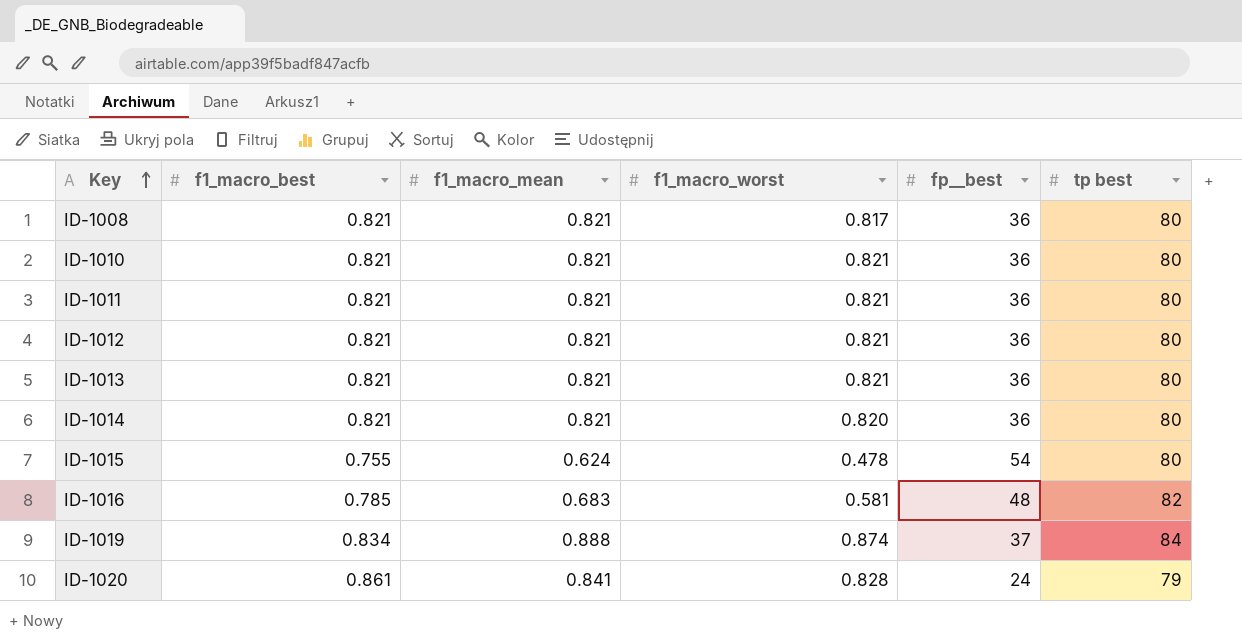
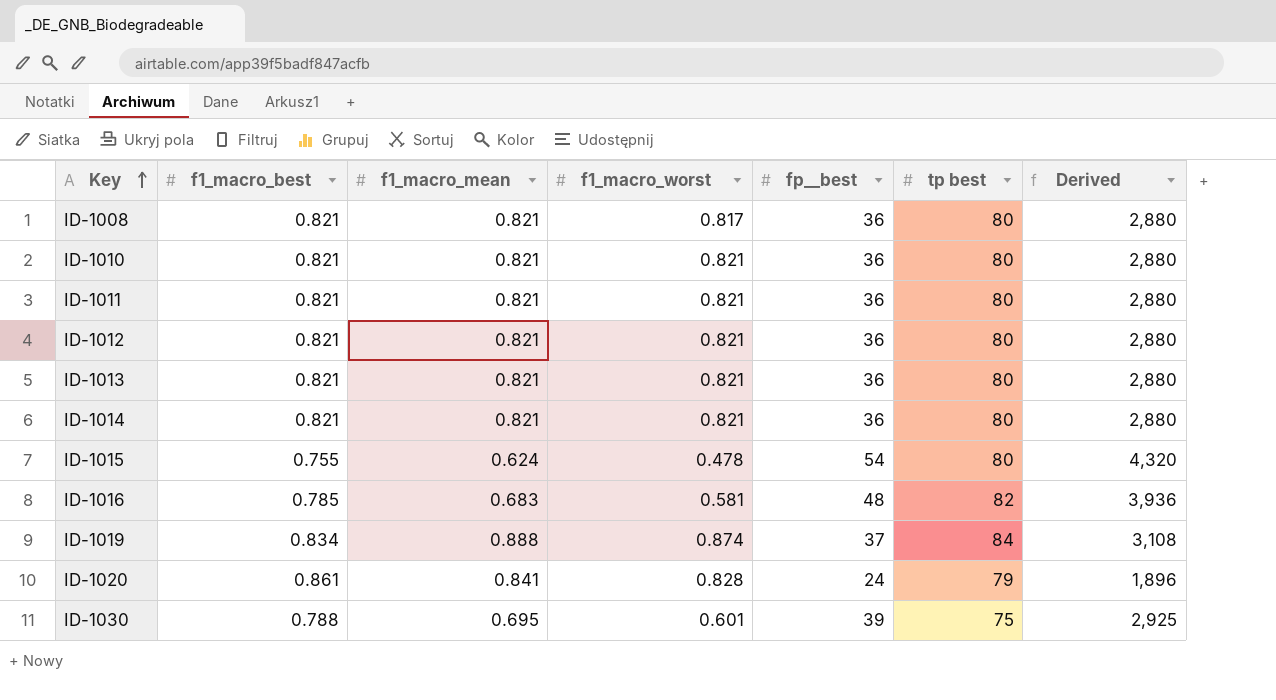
column Derived | formula: none -> [fp__best] * [tp best]
ID-1014 | f1_macro_worst: 0.820 -> 0.821
row ID-1030: none -> 0.788 | 0.695 | 0.601 | 39 | 75 | 2,925

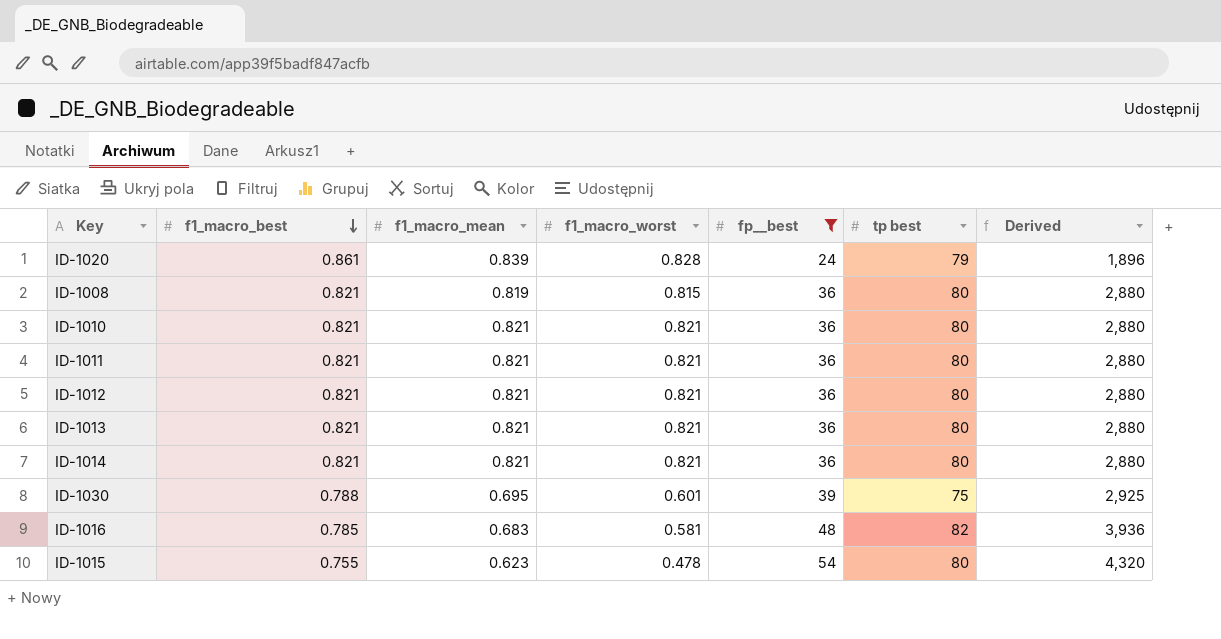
filter: none -> fp__best != 37
row order: Key ascending -> f1_macro_best descending
ID-1020 | f1_macro_mean: 0.841 -> 0.839
ID-1008 | f1_macro_mean: 0.821 -> 0.819
ID-1008 | f1_macro_worst: 0.817 -> 0.815
ID-1015 | f1_macro_mean: 0.624 -> 0.623

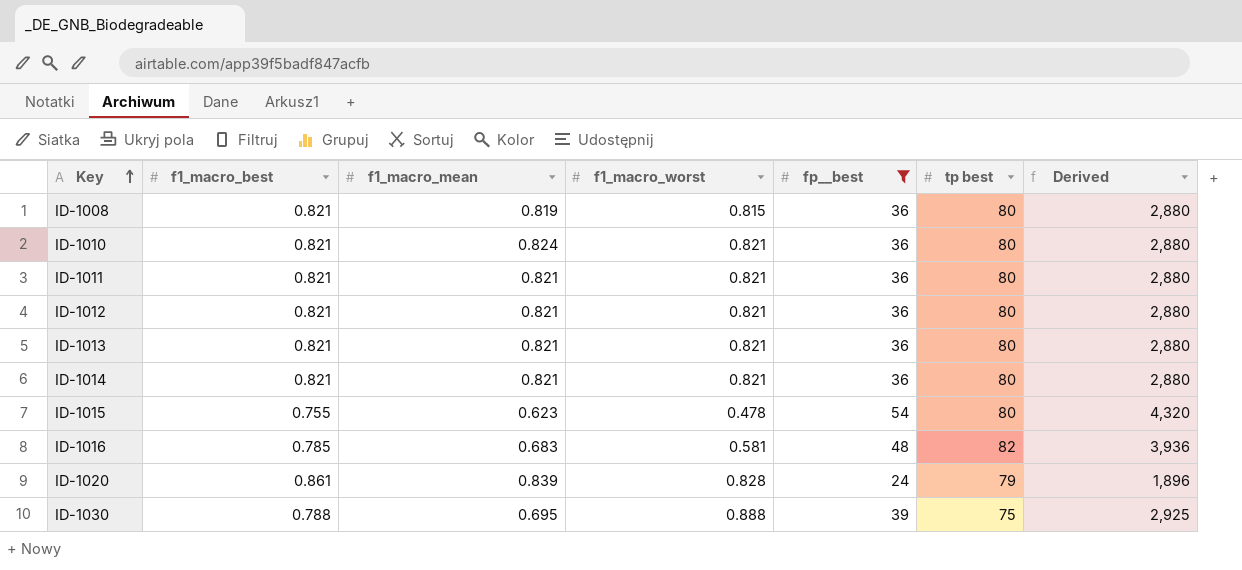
row order: f1_macro_best descending -> Key ascending
ID-1010 | f1_macro_mean: 0.821 -> 0.824
ID-1030 | f1_macro_worst: 0.601 -> 0.888

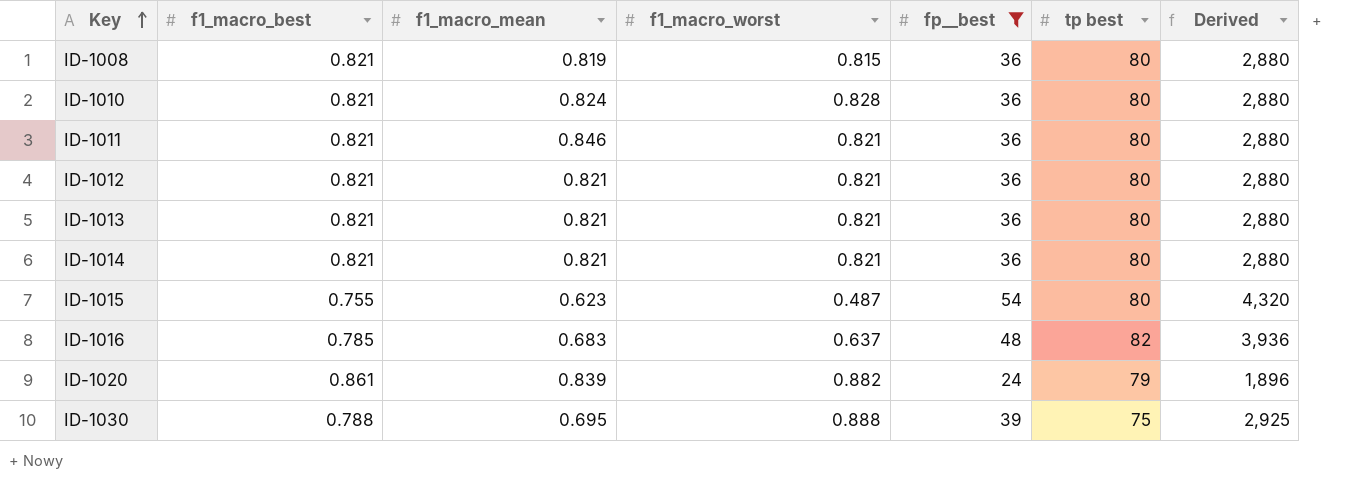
ID-1010 | f1_macro_worst: 0.821 -> 0.828
ID-1011 | f1_macro_mean: 0.821 -> 0.846
ID-1015 | f1_macro_worst: 0.478 -> 0.487
ID-1016 | f1_macro_worst: 0.581 -> 0.637
ID-1020 | f1_macro_worst: 0.828 -> 0.882

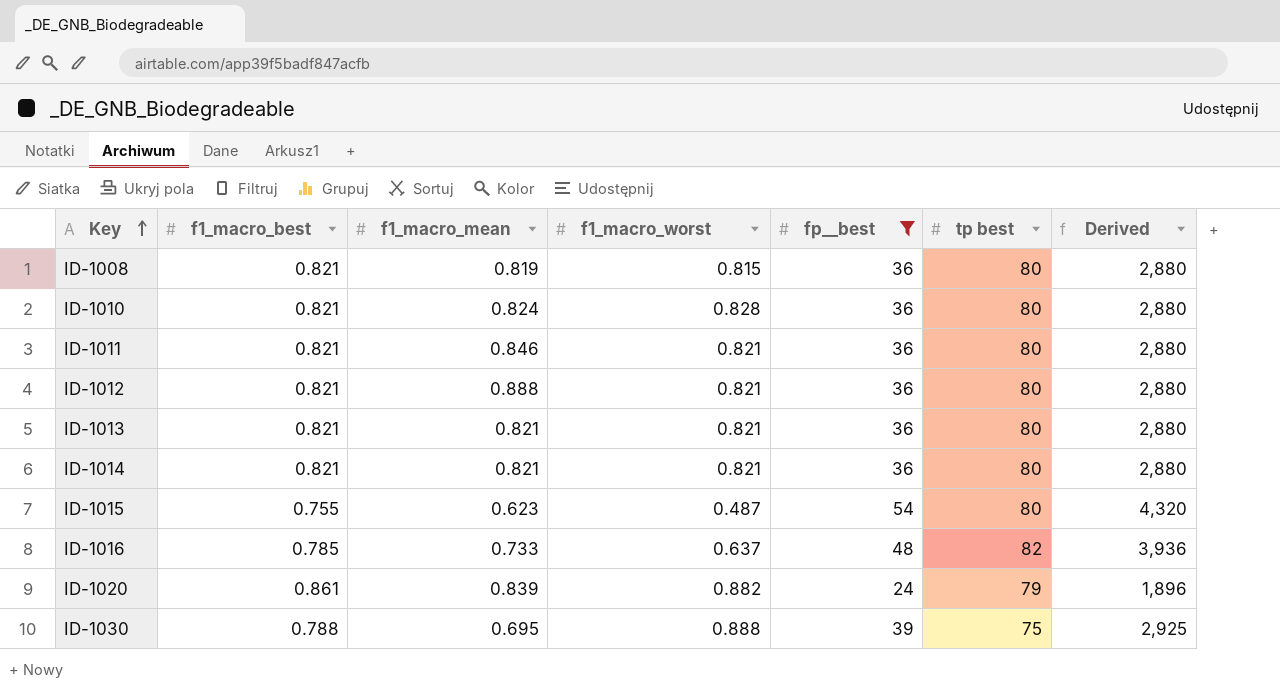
ID-1012 | f1_macro_mean: 0.821 -> 0.888
ID-1016 | f1_macro_mean: 0.683 -> 0.733

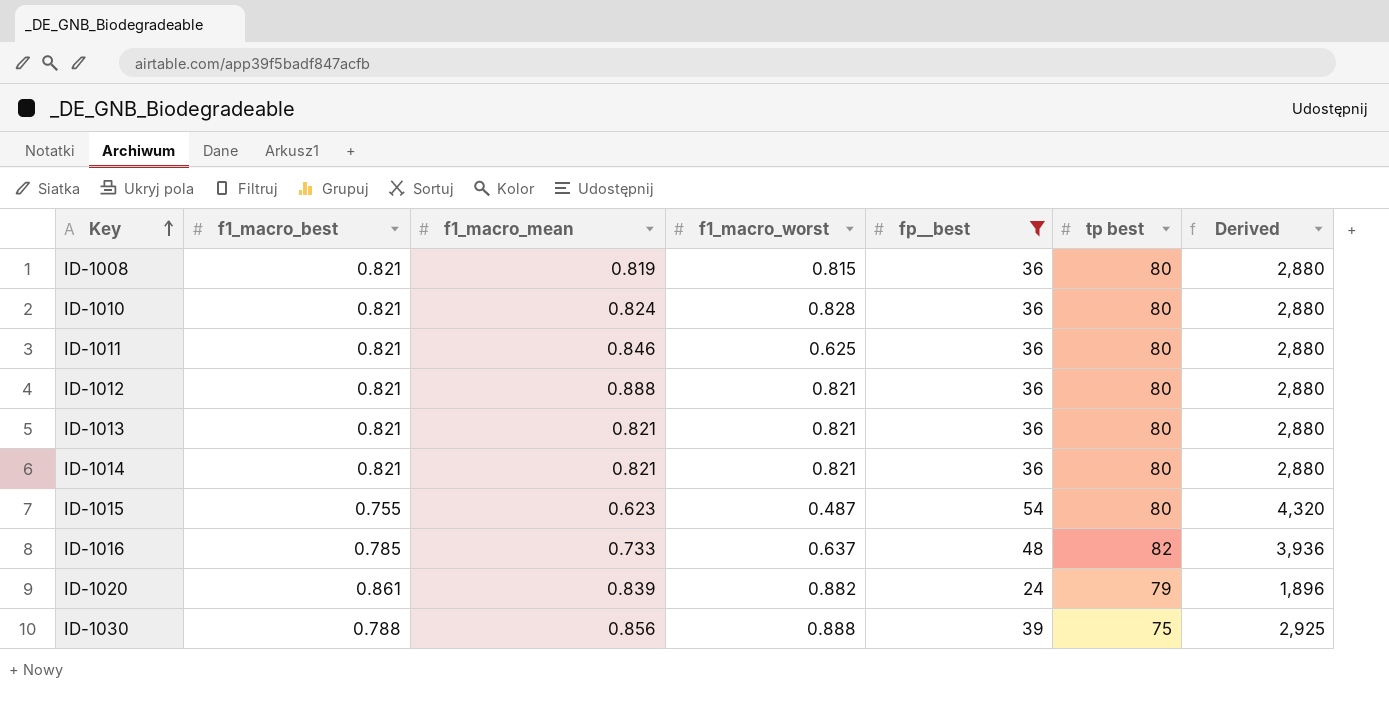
ID-1011 | f1_macro_worst: 0.821 -> 0.625
ID-1030 | f1_macro_mean: 0.695 -> 0.856

